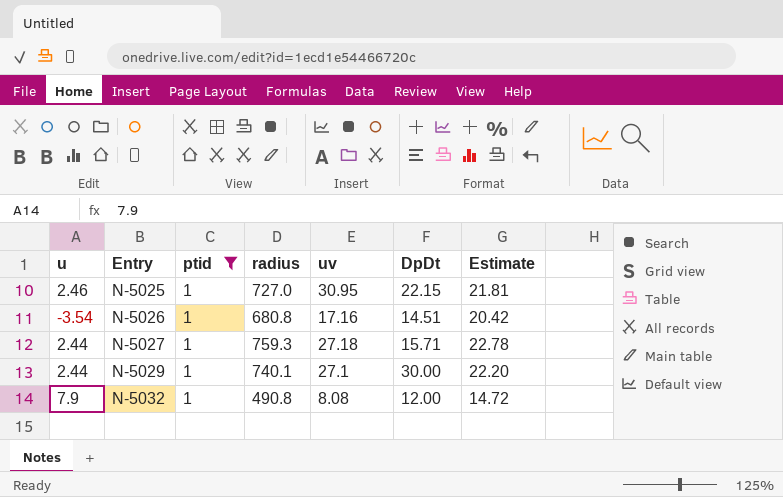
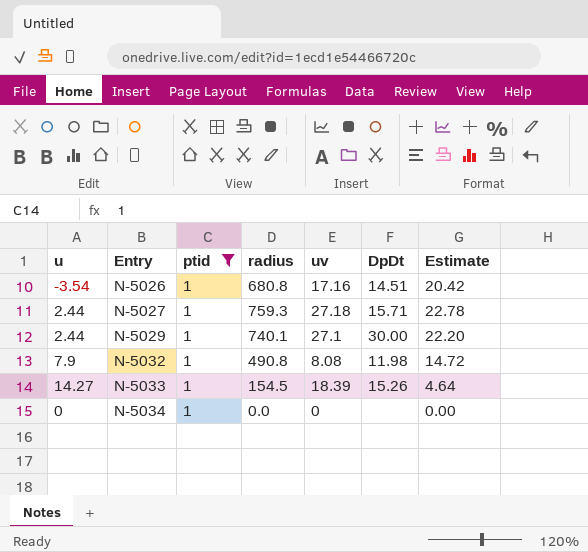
row N-5025: 2.46 | 1 | 727.0 | 30.95 | 22.15 | 21.81 -> none
N-5032 | DpDt: 12.00 -> 11.98
row N-5033: none -> 14.27 | 1 | 154.5 | 18.39 | 15.26 | 4.64
row N-5034: none -> 0 | 1 | 0.0 | 0 | none | 0.00

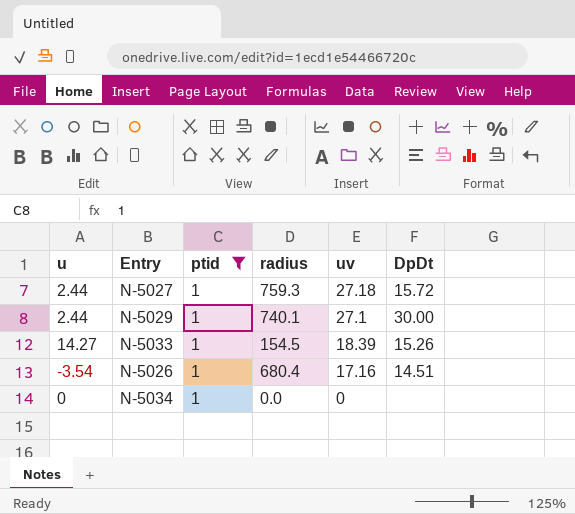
row order: Entry ascending -> uv descending
column Estimate | formula: [radius] * 0.03 -> none
row N-5032: 7.9 | 1 | 490.8 | 8.08 | 11.98 | 14.72 -> none
N-5027 | DpDt: 15.71 -> 15.72
N-5026 | radius: 680.8 -> 680.4

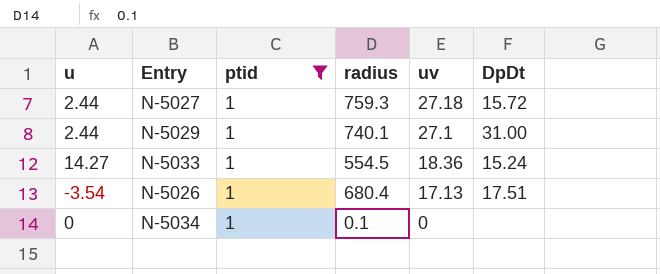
N-5029 | DpDt: 30.00 -> 31.00
N-5033 | radius: 154.5 -> 554.5
N-5033 | uv: 18.39 -> 18.36
N-5033 | DpDt: 15.26 -> 15.24
N-5026 | uv: 17.16 -> 17.13
N-5026 | DpDt: 14.51 -> 17.51
N-5034 | radius: 0.0 -> 0.1

